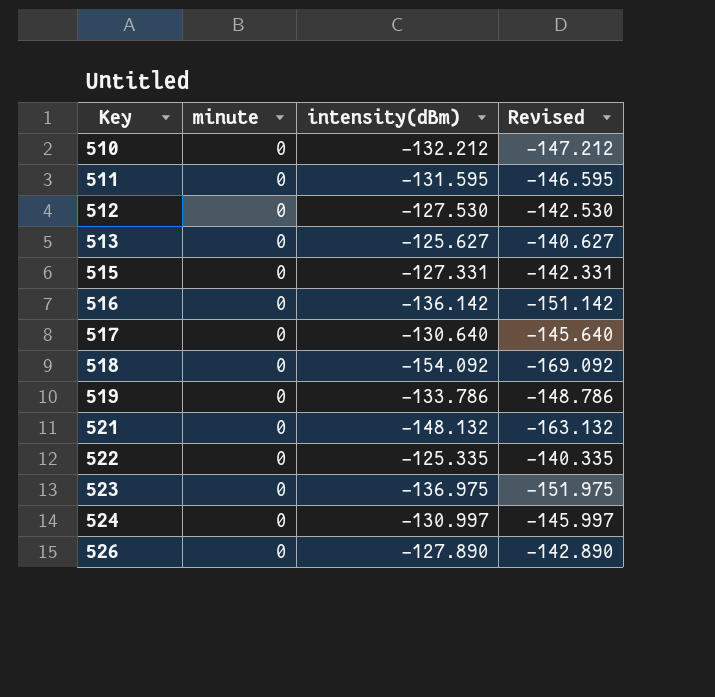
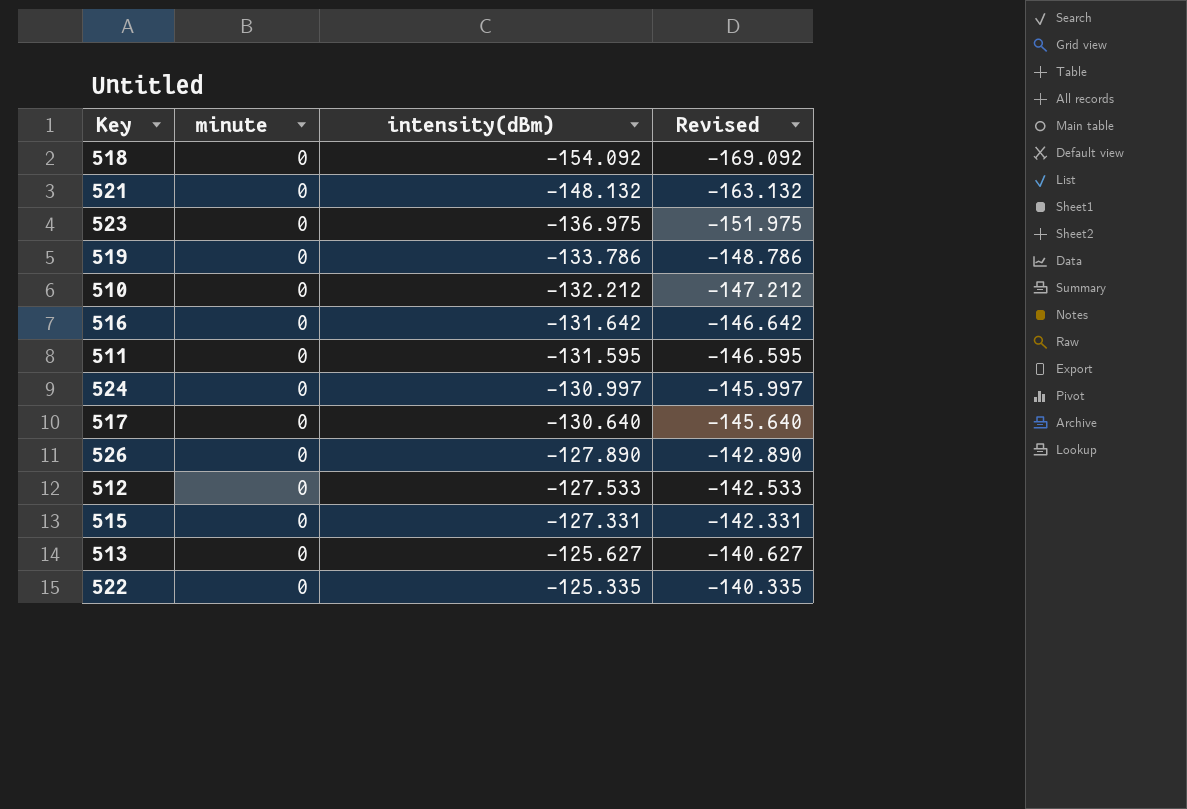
row order: Key ascending -> intensity(dBm) ascending
516 | intensity(dBm): -136.142 -> -131.642
516 | Revised: -151.142 -> -146.642
512 | intensity(dBm): -127.530 -> -127.533
512 | Revised: -142.530 -> -142.533

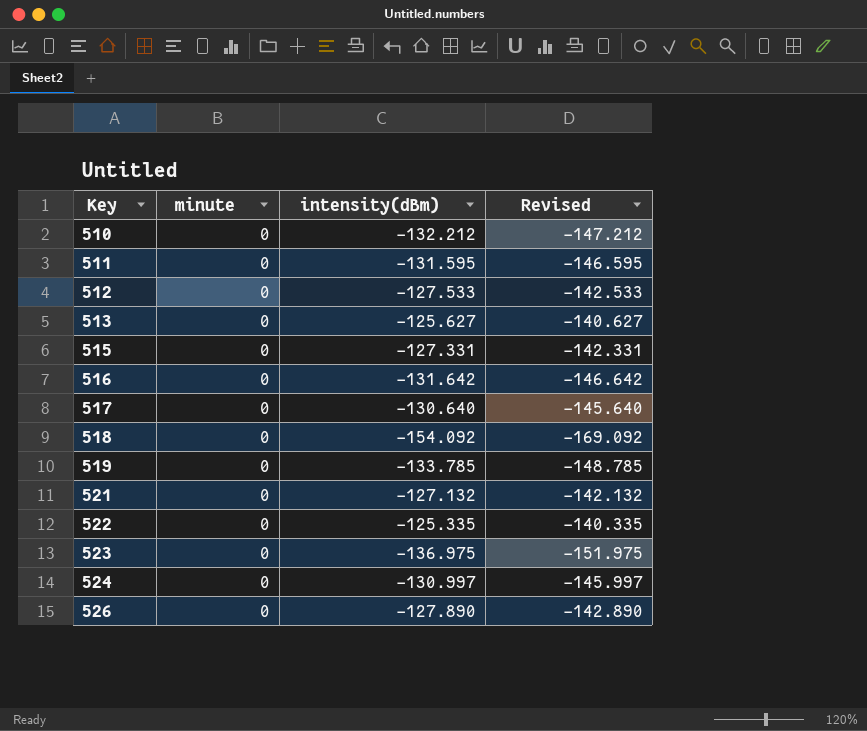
row order: intensity(dBm) ascending -> Key ascending
519 | intensity(dBm): -133.786 -> -133.785
519 | Revised: -148.786 -> -148.785
521 | intensity(dBm): -148.132 -> -127.132
521 | Revised: -163.132 -> -142.132

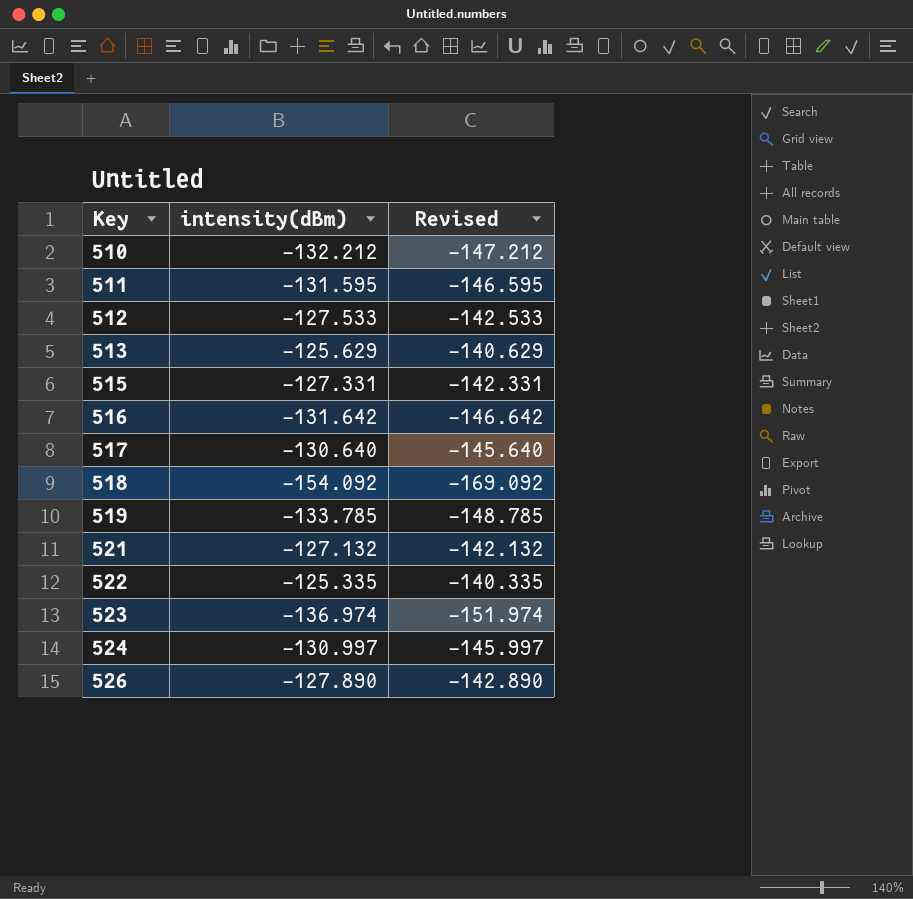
column minute | position: 2 -> none
513 | intensity(dBm): -125.627 -> -125.629
513 | Revised: -140.627 -> -140.629
523 | intensity(dBm): -136.975 -> -136.974
523 | Revised: -151.975 -> -151.974

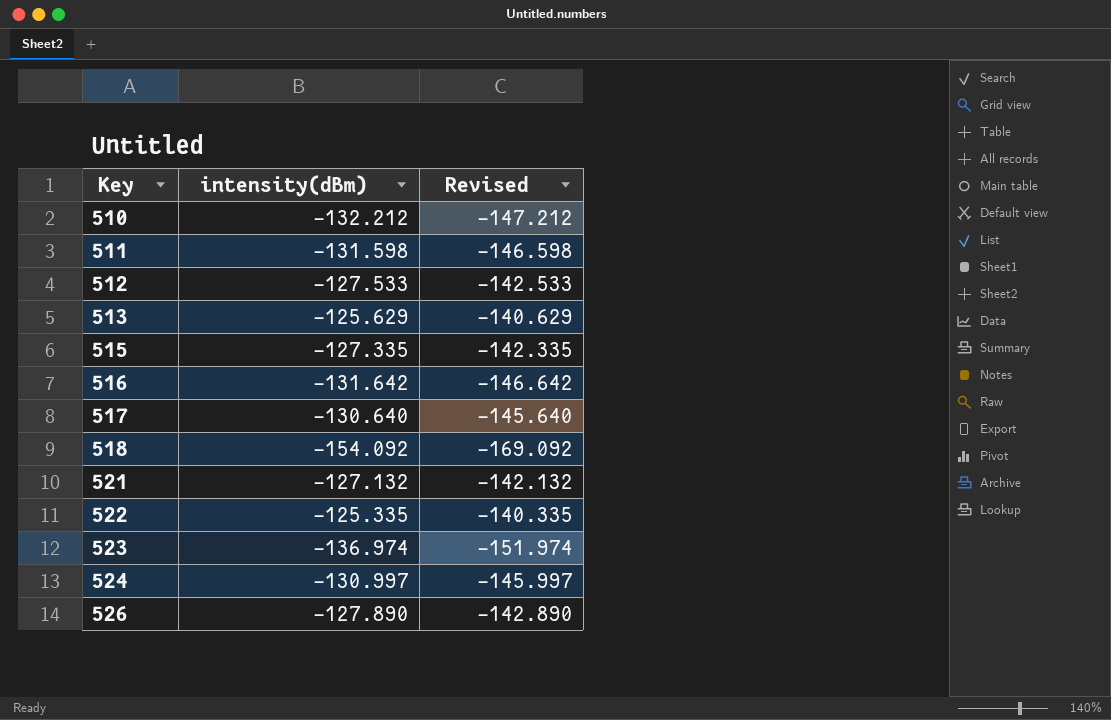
row 519: -133.785 | -148.785 -> none
511 | intensity(dBm): -131.595 -> -131.598
511 | Revised: -146.595 -> -146.598
515 | intensity(dBm): -127.331 -> -127.335
515 | Revised: -142.331 -> -142.335

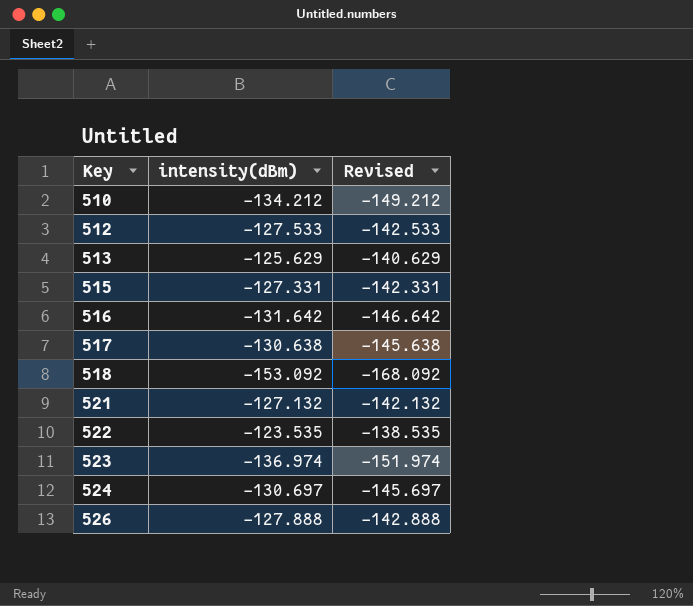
row 511: -131.598 | -146.598 -> none
510 | intensity(dBm): -132.212 -> -134.212
510 | Revised: -147.212 -> -149.212
515 | intensity(dBm): -127.335 -> -127.331
515 | Revised: -142.335 -> -142.331
517 | intensity(dBm): -130.640 -> -130.638
517 | Revised: -145.640 -> -145.638
518 | intensity(dBm): -154.092 -> -153.092
518 | Revised: -169.092 -> -168.092
522 | intensity(dBm): -125.335 -> -123.535
522 | Revised: -140.335 -> -138.535
524 | intensity(dBm): -130.997 -> -130.697
524 | Revised: -145.997 -> -145.697
526 | intensity(dBm): -127.890 -> -127.888
526 | Revised: -142.890 -> -142.888

